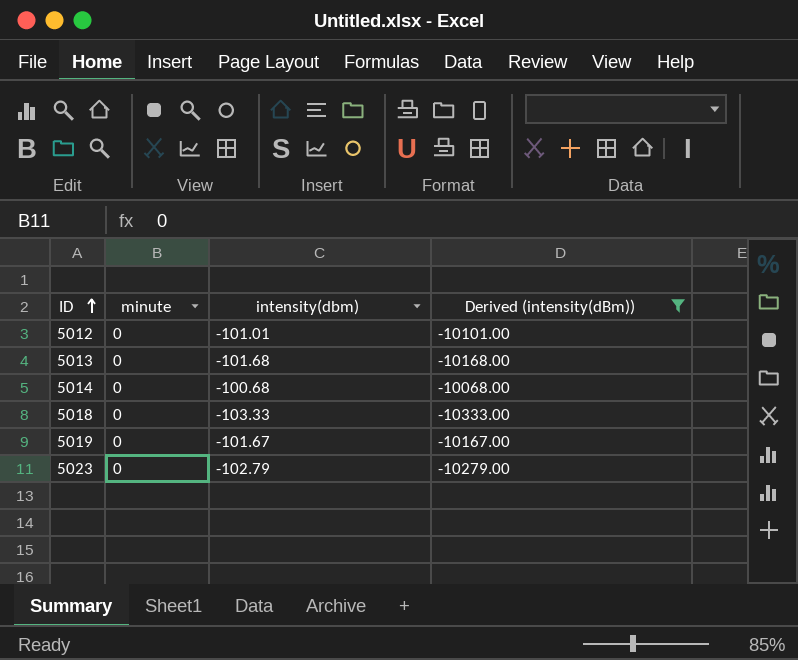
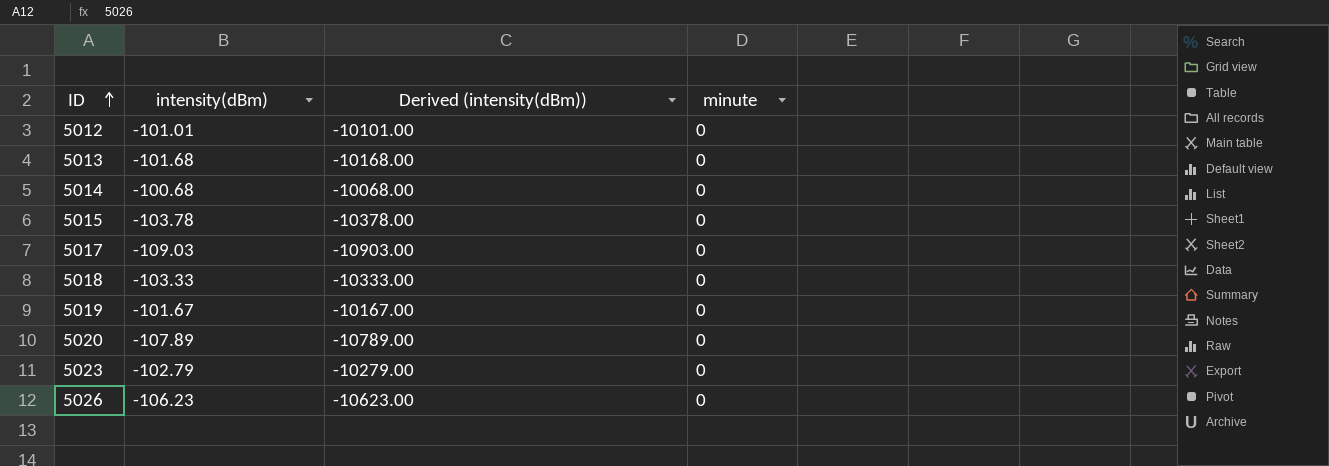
filter: Derived (intensity(dBm)) >= -10333.00 -> none
column name: intensity(dbm) -> intensity(dBm)
column minute | position: 2 -> 4

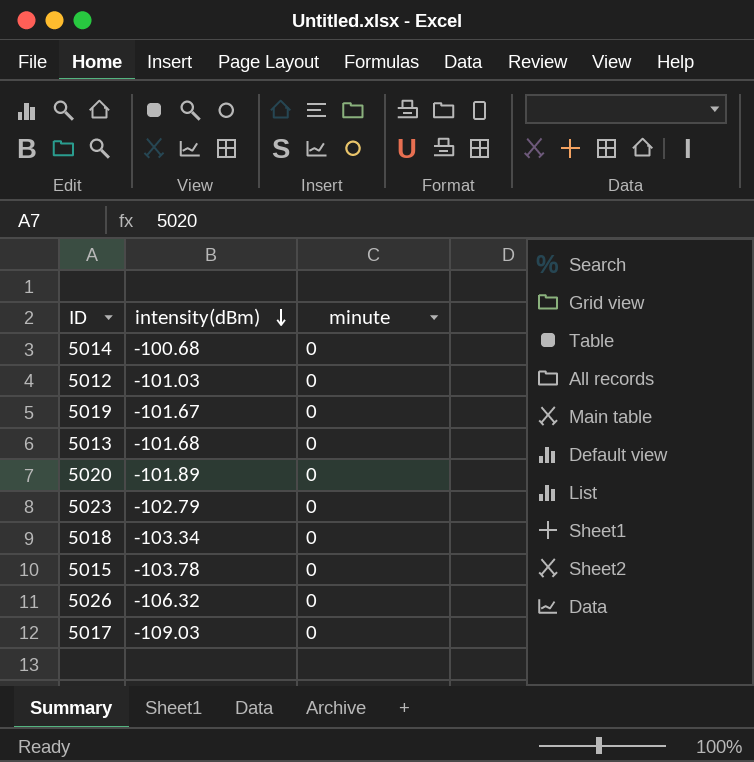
row order: ID ascending -> intensity(dBm) descending
column Derived (intensity(dBm)) | formula: [intensity(dBm)] * 100 -> none
5012 | intensity(dBm): -101.01 -> -101.03
5020 | intensity(dBm): -107.89 -> -101.89
5018 | intensity(dBm): -103.33 -> -103.34
5026 | intensity(dBm): -106.23 -> -106.32

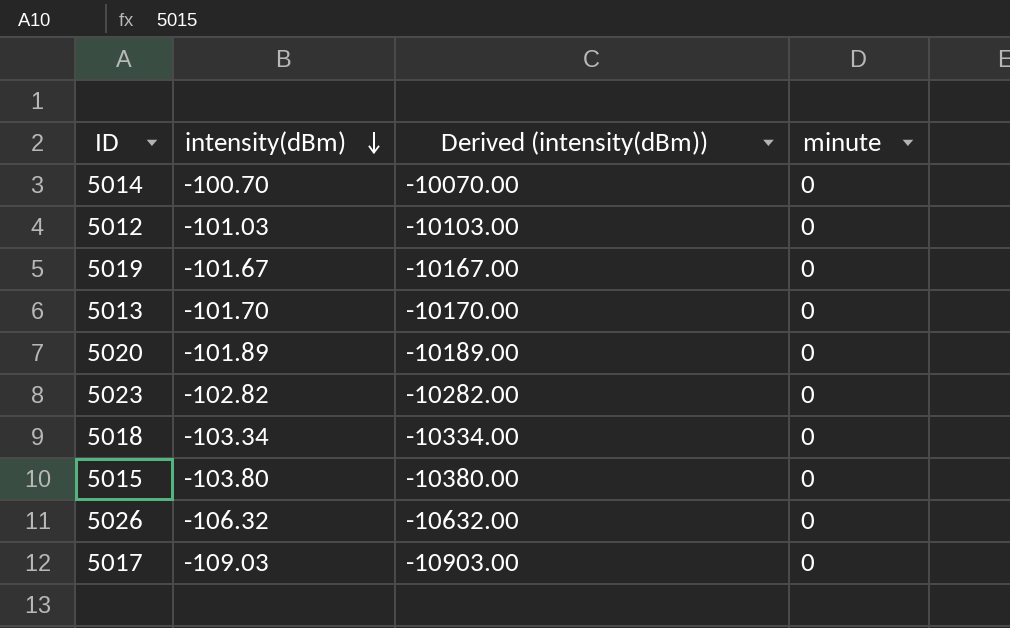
column Derived (intensity(dBm)) | formula: none -> [intensity(dBm)] * 100
5014 | intensity(dBm): -100.68 -> -100.70
5013 | intensity(dBm): -101.68 -> -101.70
5023 | intensity(dBm): -102.79 -> -102.82
5015 | intensity(dBm): -103.78 -> -103.80

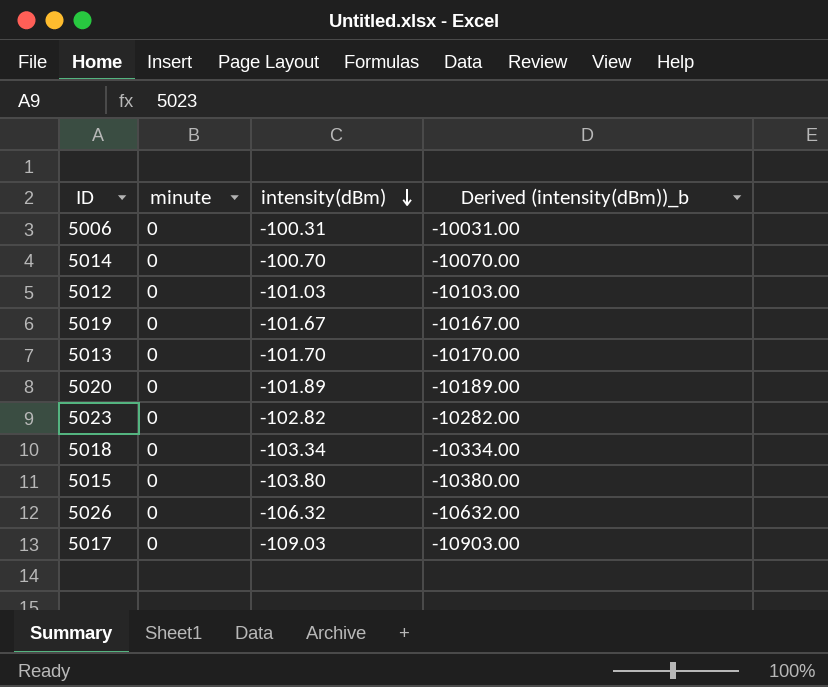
column minute | position: 4 -> 2
column name: Derived (intensity(dBm)) -> Derived (intensity(dBm))_b
row 5006: none -> 0 | -100.31 | -10031.00

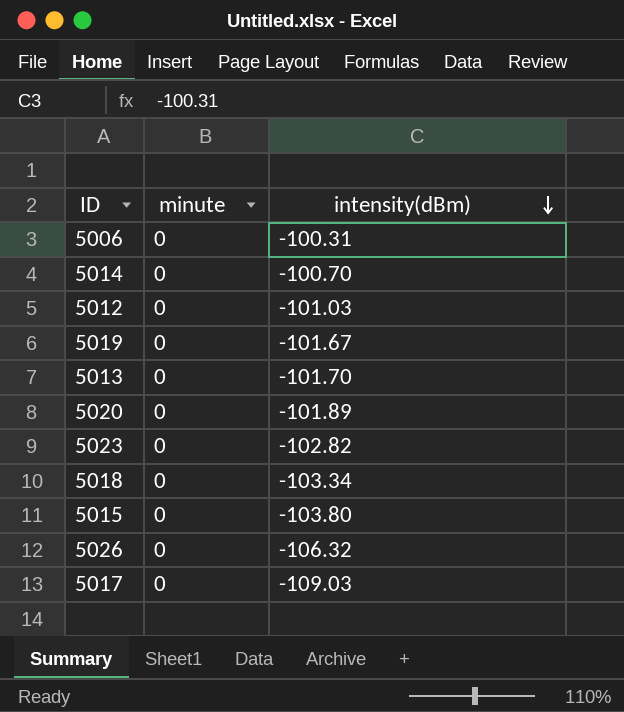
column Derived (intensity(dBm))_b | formula: [intensity(dBm)] * 100 -> none

